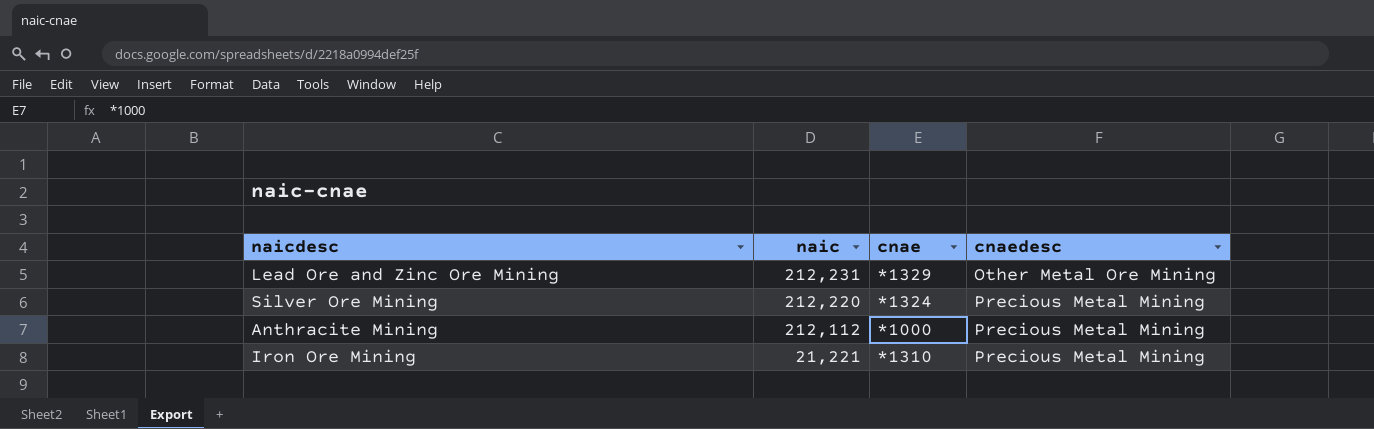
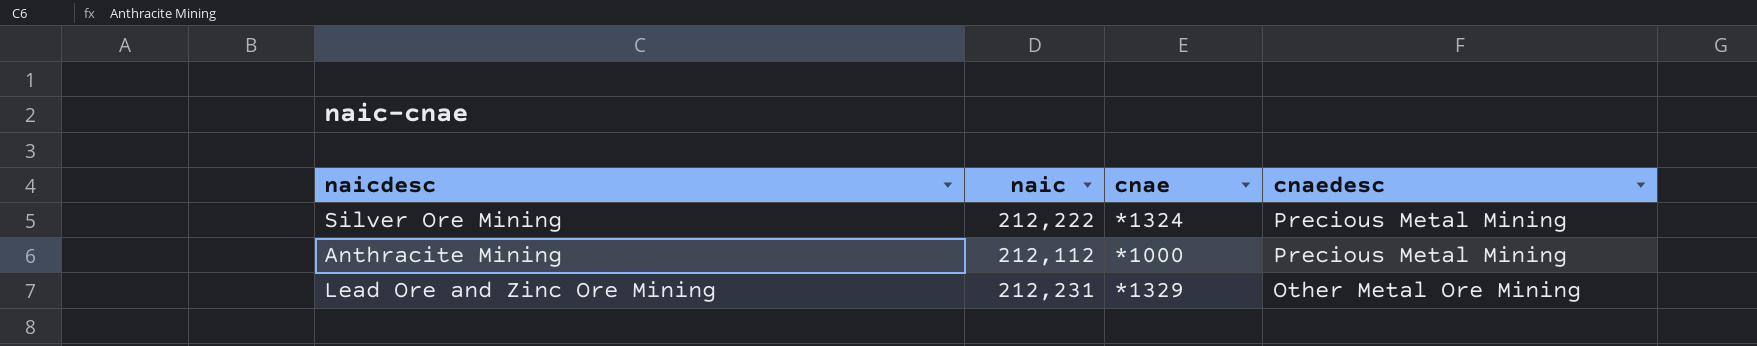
row order: naic descending -> cnaedesc descending
row Iron Ore Mining: 21,221 | *1310 | Precious Metal Mining -> none
Silver Ore Mining | naic: 212,220 -> 212,222

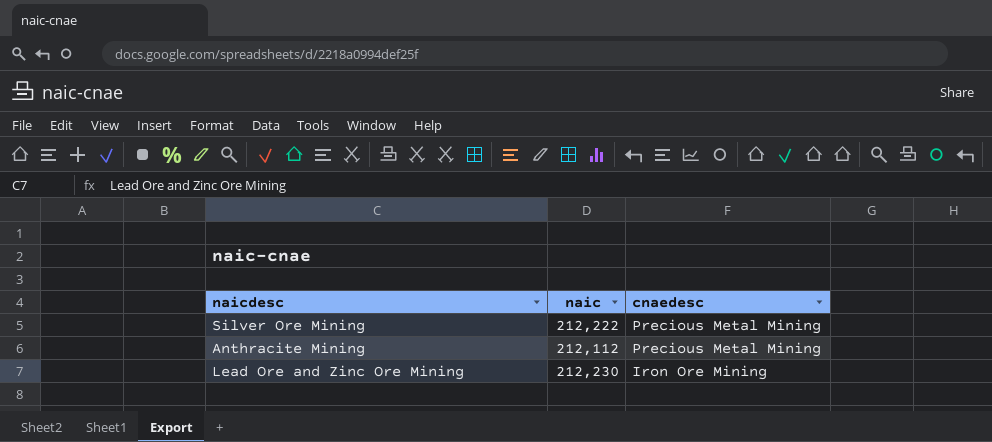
column cnae | position: 3 -> none
Lead Ore and Zinc Ore Mining | naic: 212,231 -> 212,230
Lead Ore and Zinc Ore Mining | cnaedesc: Other Metal Ore Mining -> Iron Ore Mining

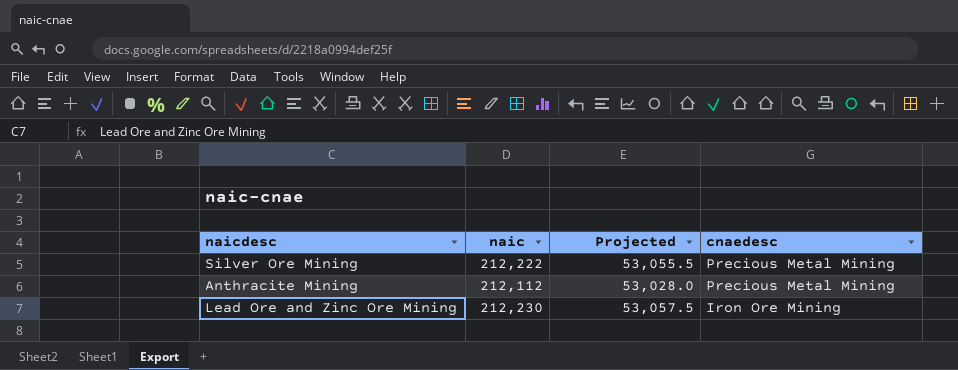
column Projected | formula: none -> [naic] * 0.25

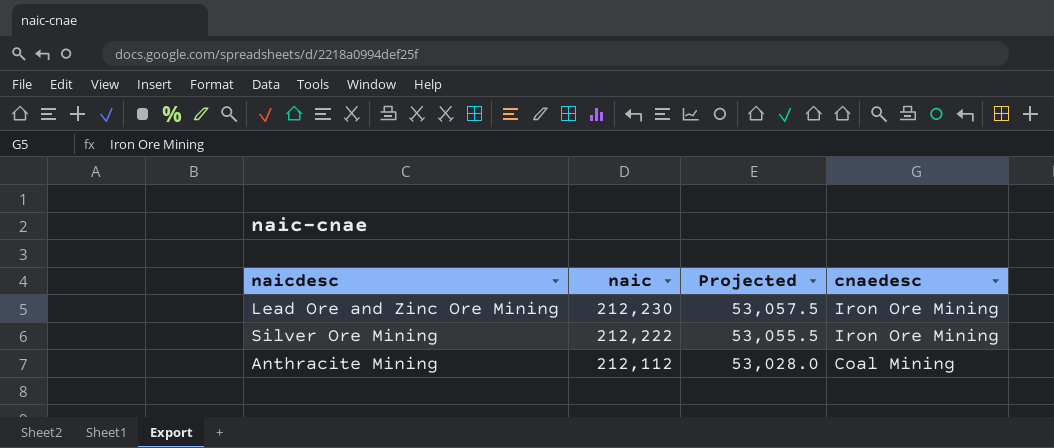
row order: cnaedesc descending -> naic descending
Silver Ore Mining | cnaedesc: Precious Metal Mining -> Iron Ore Mining
Anthracite Mining | cnaedesc: Precious Metal Mining -> Coal Mining

